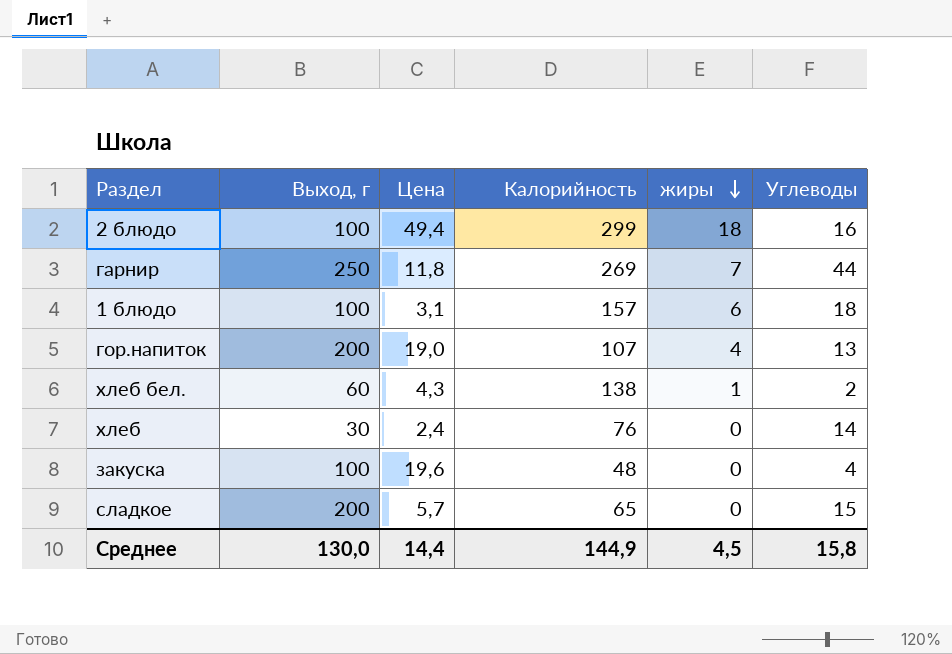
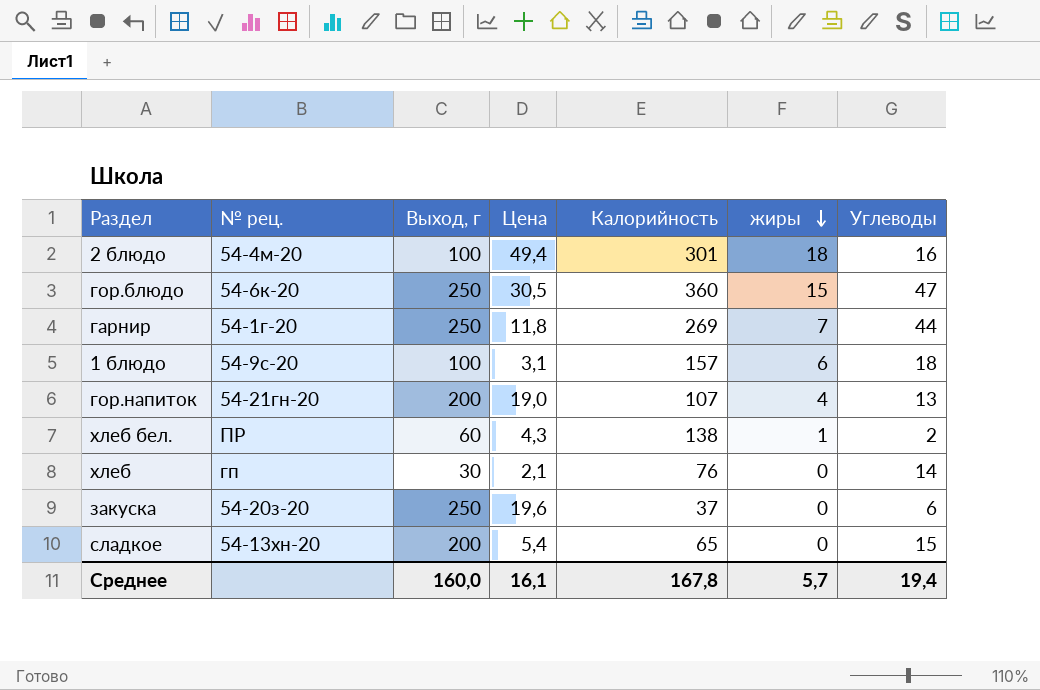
column № рец. | position: none -> 2
2 блюдо | Калорийность: 299 -> 301
row гор.блюдо: none -> 54-6к-20 | 250 | 30,5 | 360 | 15 | 47
хлеб | Цена: 2,4 -> 2,1
закуска | Выход, г: 100 -> 250
закуска | Калорийность: 48 -> 37
закуска | Углеводы: 4 -> 6
сладкое | Цена: 5,7 -> 5,4
Среднее | Выход, г: 130,0 -> 160,0
Среднее | Цена: 14,4 -> 16,1
Среднее | Калорийность: 144,9 -> 167,8
Среднее | жиры: 4,5 -> 5,7
Среднее | Углеводы: 15,8 -> 19,4

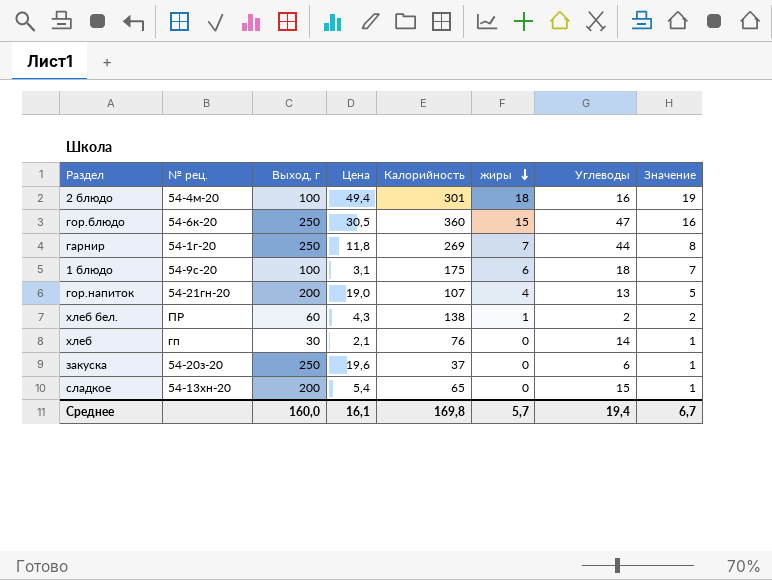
column Значение | formula: none -> [жиры] + 1
1 блюдо | Калорийность: 157 -> 175
Среднее | Калорийность: 167,8 -> 169,8

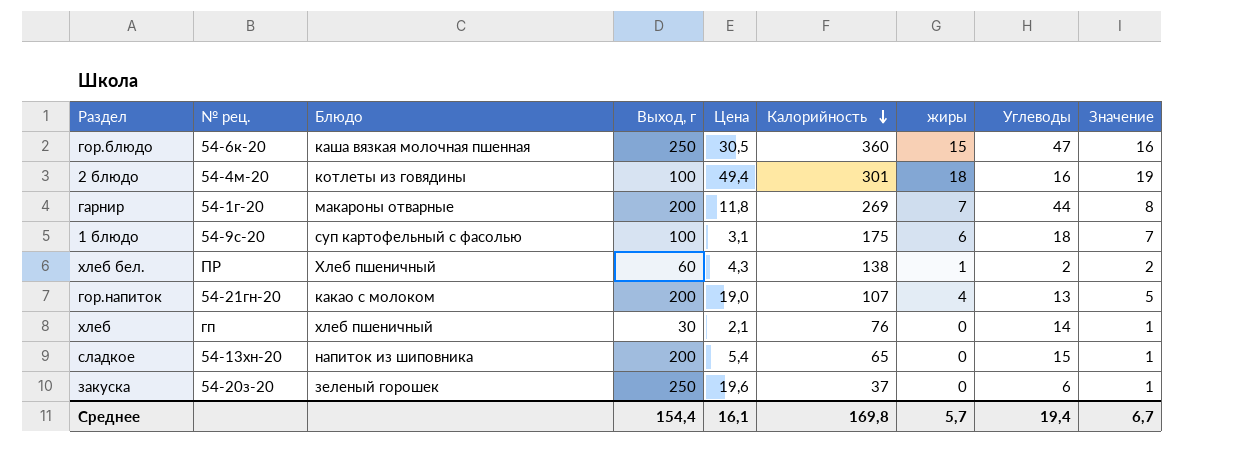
row order: жиры descending -> Калорийность descending
column Блюдо | position: none -> 3
гарнир | Выход, г: 250 -> 200
Среднее | Выход, г: 160,0 -> 154,4

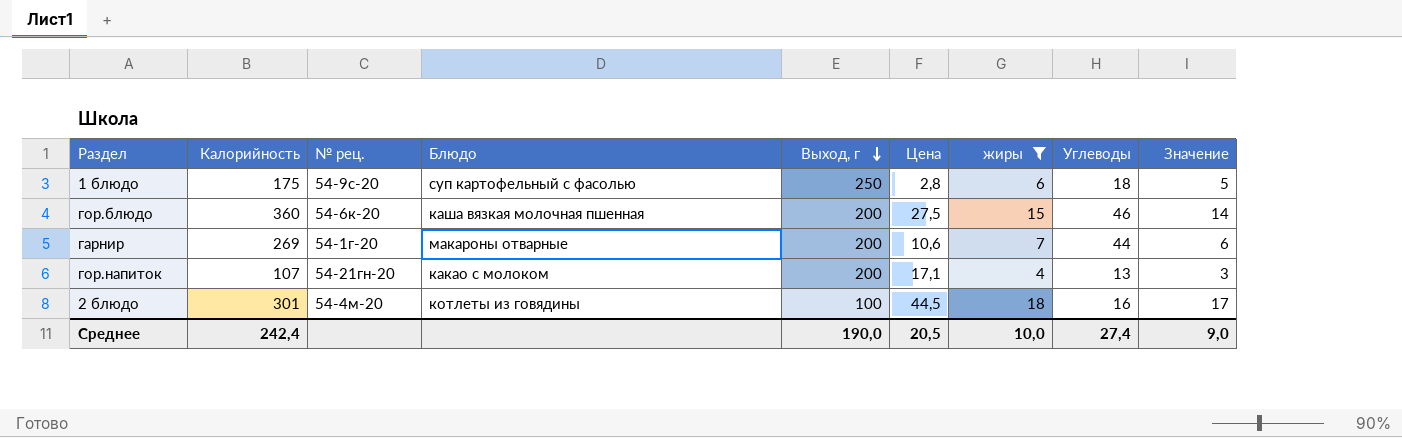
filter: none -> жиры >= 4
row order: Калорийность descending -> Выход, г descending
column Калорийность | position: 6 -> 2
column Значение | formula: [жиры] + 1 -> [жиры] - 1
1 блюдо | Выход, г: 100 -> 250
1 блюдо | Цена: 3,1 -> 2,8
гор.блюдо | Выход, г: 250 -> 200
гор.блюдо | Цена: 30,5 -> 27,5
гор.блюдо | Углеводы: 47 -> 46
гарнир | Цена: 11,8 -> 10,6
гор.напиток | Цена: 19,0 -> 17,1
2 блюдо | Цена: 49,4 -> 44,5
Среднее | Калорийность: 169,8 -> 242,4
Среднее | Выход, г: 154,4 -> 190,0
Среднее | Цена: 16,1 -> 20,5
Среднее | жиры: 5,7 -> 10,0
Среднее | Углеводы: 19,4 -> 27,4
Среднее | Значение: 6,7 -> 9,0

